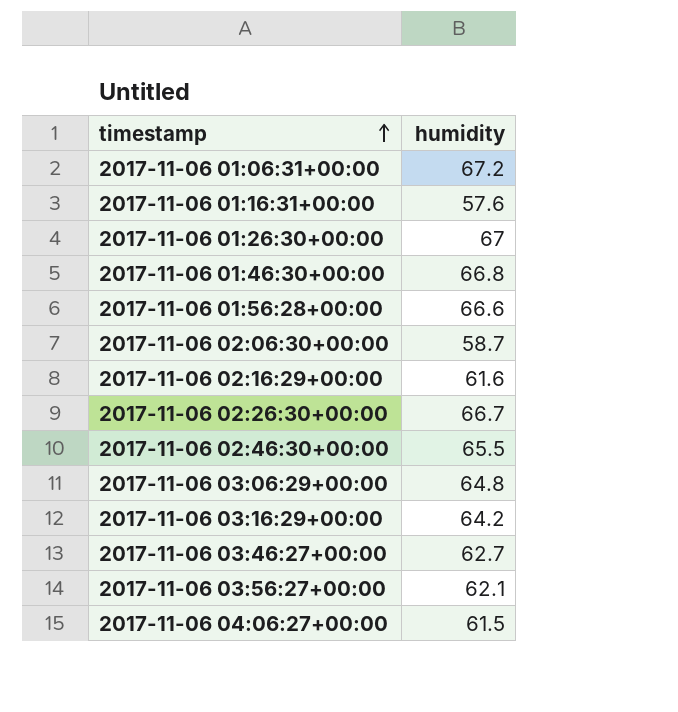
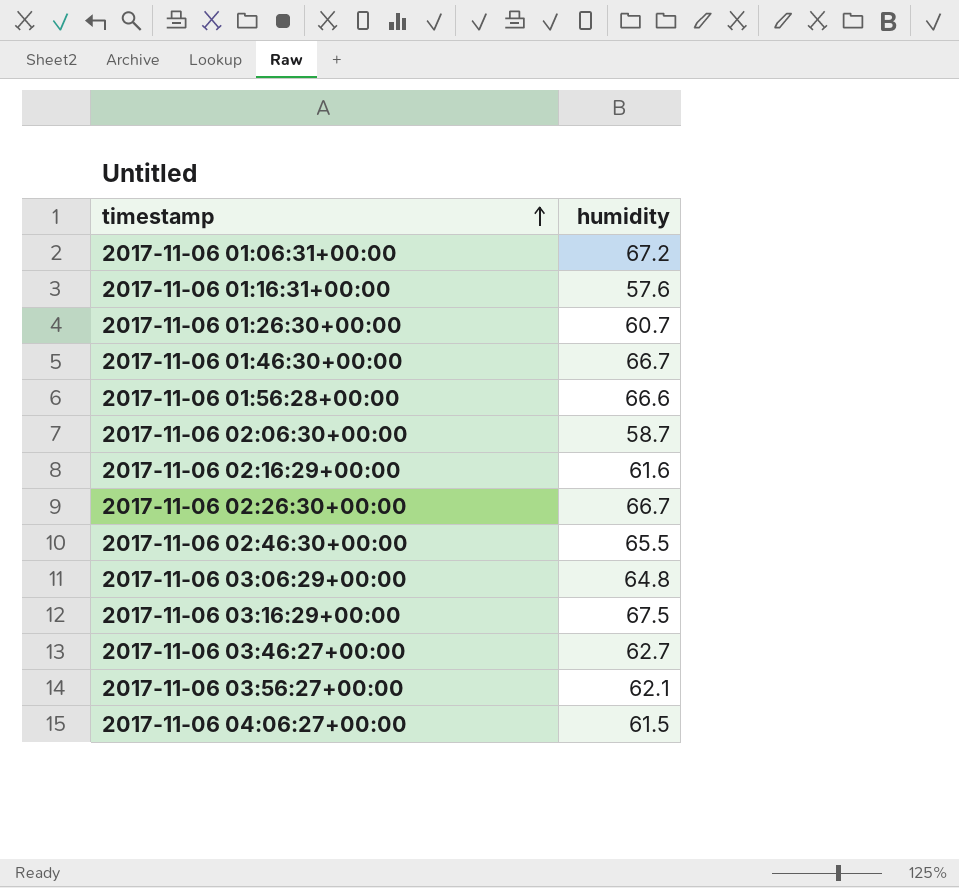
2017-11-06 01:26:30+00:00 | humidity: 67 -> 60.7
2017-11-06 01:46:30+00:00 | humidity: 66.8 -> 66.7
2017-11-06 03:16:29+00:00 | humidity: 64.2 -> 67.5

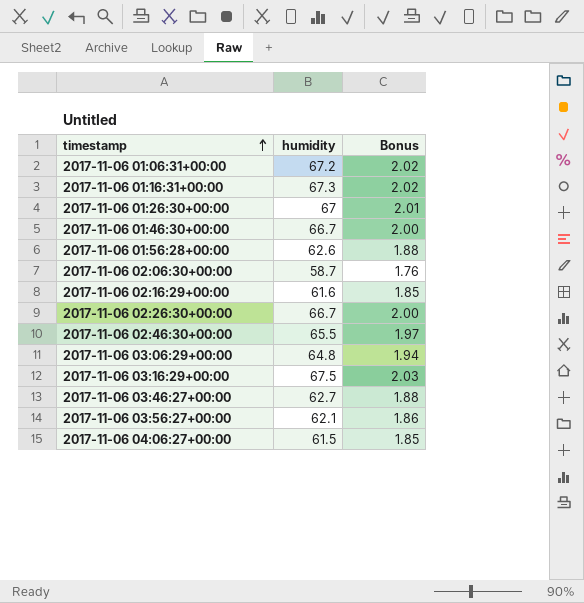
column Bonus | formula: none -> [humidity] * 0.03
2017-11-06 01:16:31+00:00 | humidity: 57.6 -> 67.3
2017-11-06 01:26:30+00:00 | humidity: 60.7 -> 67
2017-11-06 01:56:28+00:00 | humidity: 66.6 -> 62.6

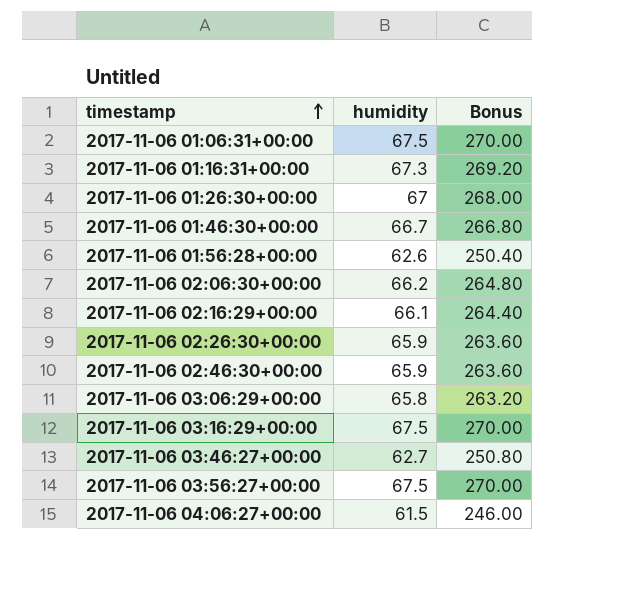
column Bonus | formula: [humidity] * 0.03 -> [humidity] * 4
2017-11-06 01:06:31+00:00 | humidity: 67.2 -> 67.5
2017-11-06 02:06:30+00:00 | humidity: 58.7 -> 66.2
2017-11-06 02:16:29+00:00 | humidity: 61.6 -> 66.1
2017-11-06 02:26:30+00:00 | humidity: 66.7 -> 65.9
2017-11-06 02:46:30+00:00 | humidity: 65.5 -> 65.9
2017-11-06 03:06:29+00:00 | humidity: 64.8 -> 65.8
2017-11-06 03:56:27+00:00 | humidity: 62.1 -> 67.5

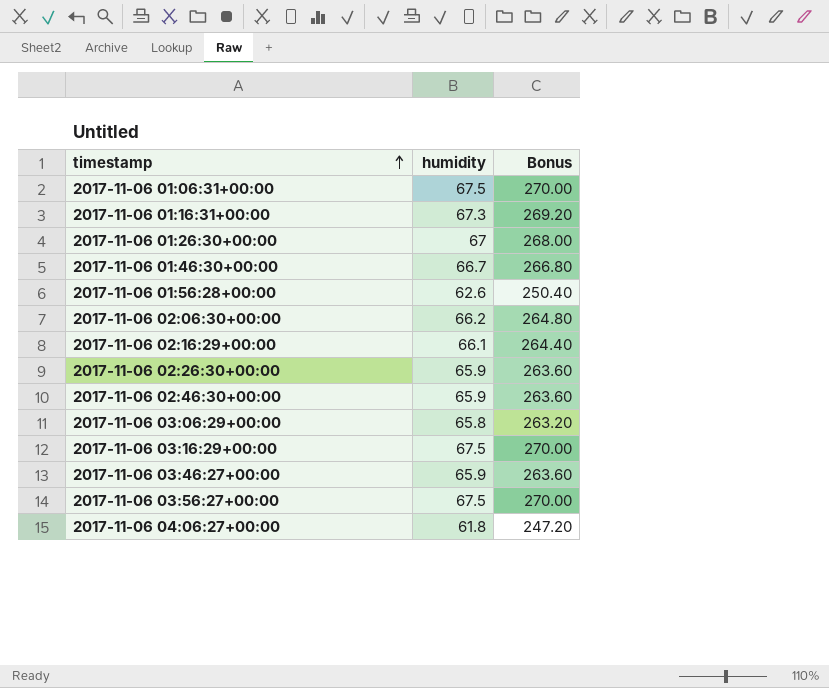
2017-11-06 03:46:27+00:00 | humidity: 62.7 -> 65.9
2017-11-06 03:46:27+00:00 | Bonus: 250.80 -> 263.60
2017-11-06 04:06:27+00:00 | humidity: 61.5 -> 61.8
2017-11-06 04:06:27+00:00 | Bonus: 246.00 -> 247.20

